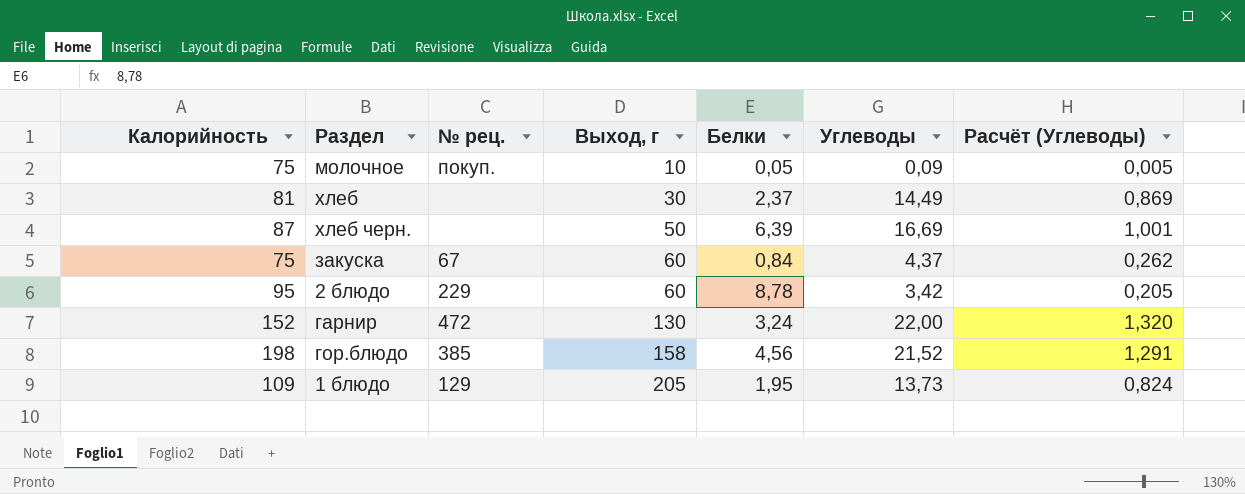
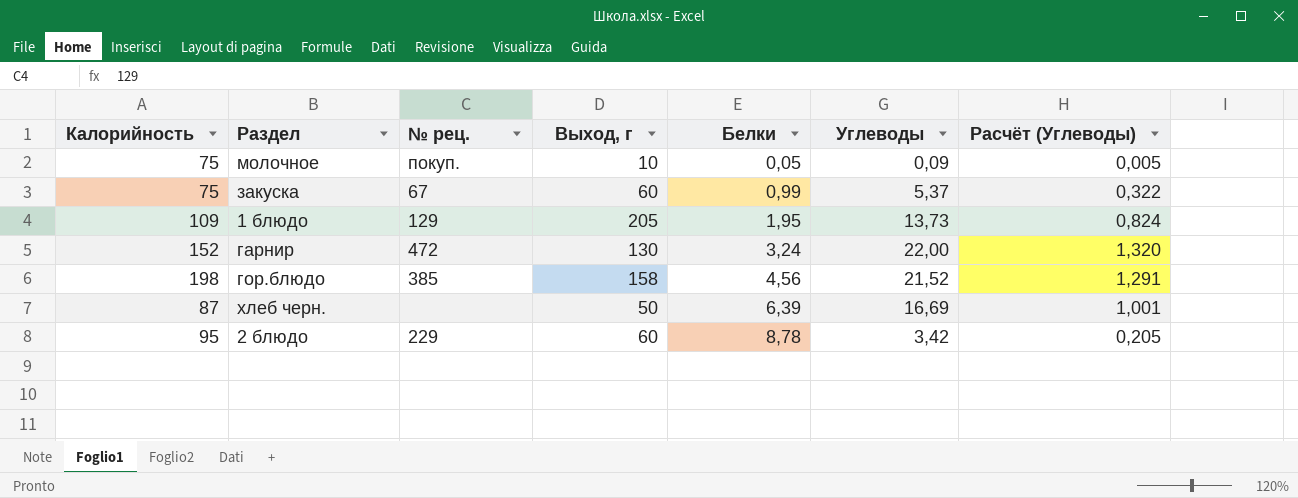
row order: Выход, г ascending -> Белки ascending
row хлеб: 81 | none | 30 | 2,37 | 14,49 | 0,869 -> none
закуска | Белки: 0,84 -> 0,99
закуска | Углеводы: 4,37 -> 5,37
закуска | Расчёт (Углеводы): 0,262 -> 0,322

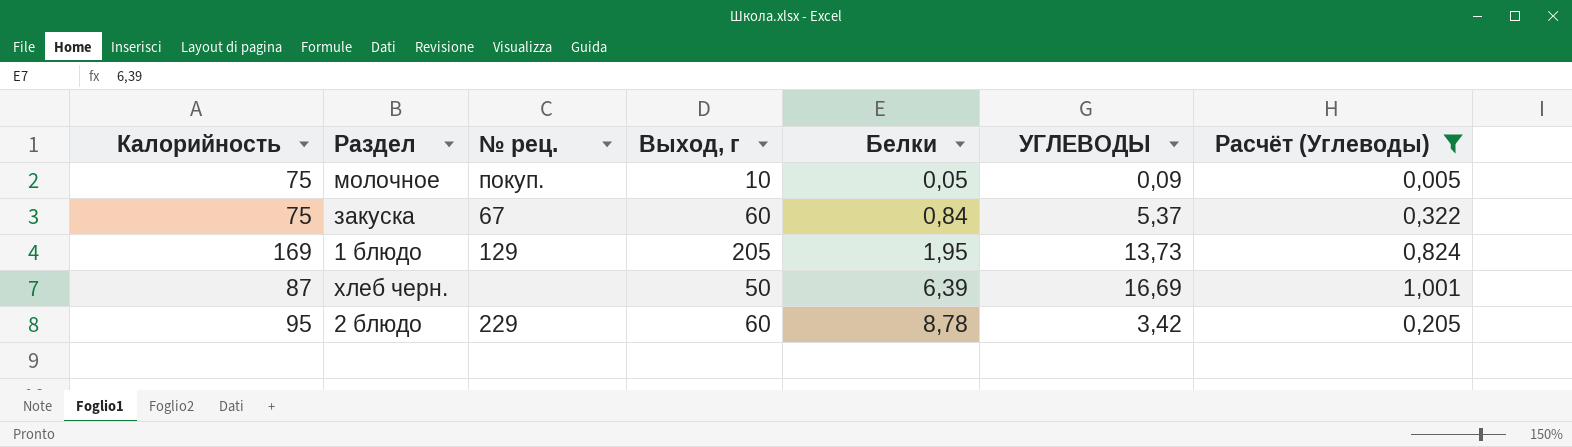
filter: none -> Расчёт (Углеводы) <= 1,001
column name: Углеводы -> УГЛЕВОДЫ
закуска | Белки: 0,99 -> 0,84
1 блюдо | Калорийность: 109 -> 169

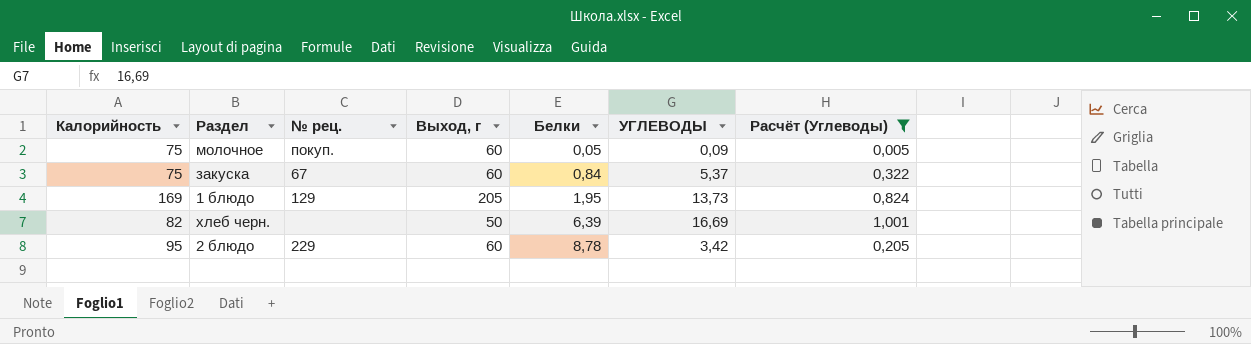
молочное | Выход, г: 10 -> 60
хлеб черн. | Калорийность: 87 -> 82

